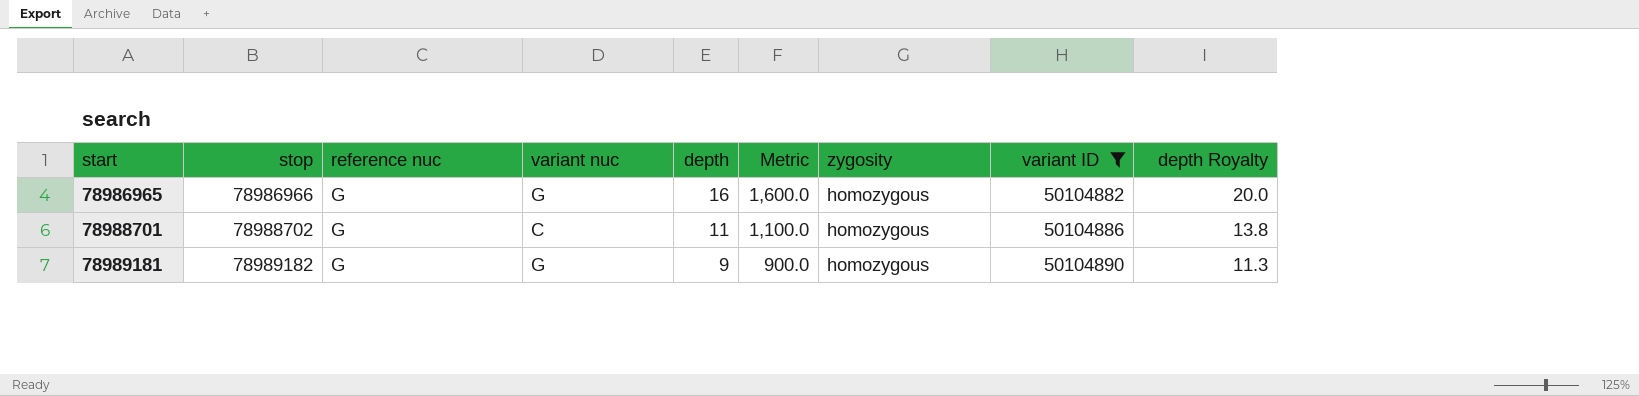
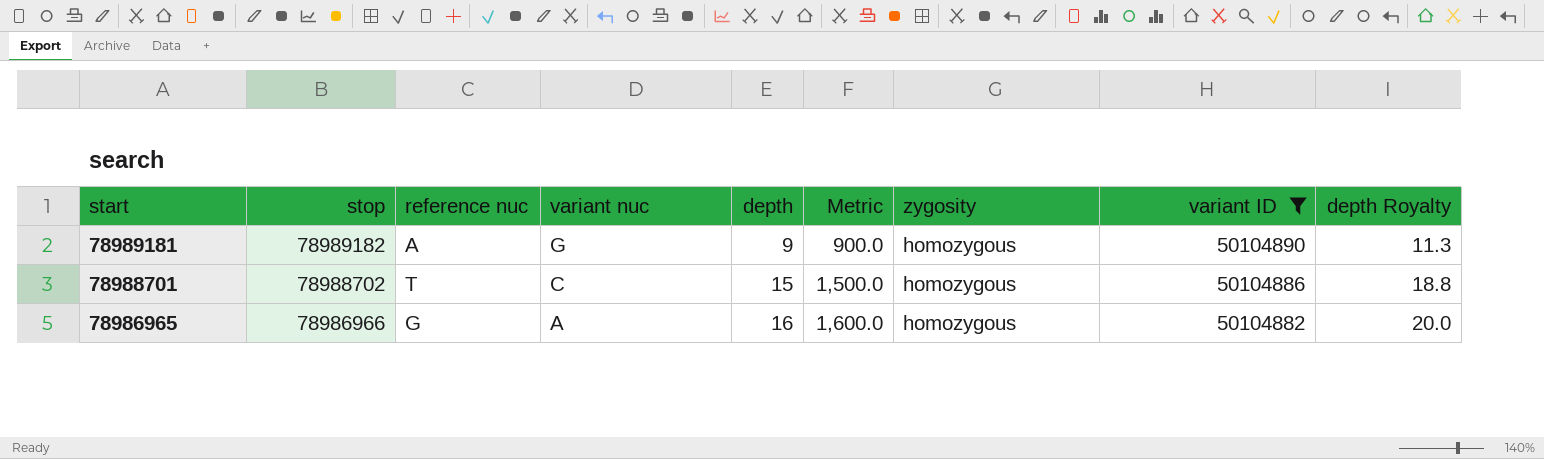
row order: start ascending -> start descending
78989181 | reference nuc: G -> A
78988701 | reference nuc: G -> T
78988701 | depth: 11 -> 15
78988701 | Metric: 1,100.0 -> 1,500.0
78988701 | depth Royalty: 13.8 -> 18.8
78986965 | variant nuc: G -> A

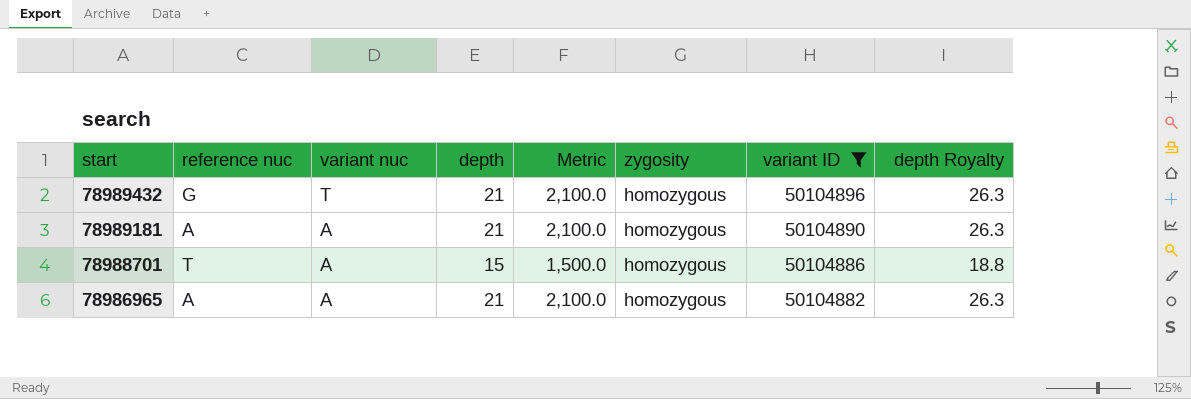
column stop | position: 2 -> none
row 78989432: none -> G | T | 21 | 2,100.0 | homozygous | 50104896 | 26.3
78989181 | variant nuc: G -> A
78989181 | depth: 9 -> 21
78989181 | Metric: 900.0 -> 2,100.0
78989181 | depth Royalty: 11.3 -> 26.3
78988701 | variant nuc: C -> A
78986965 | reference nuc: G -> A
78986965 | depth: 16 -> 21
78986965 | Metric: 1,600.0 -> 2,100.0
78986965 | depth Royalty: 20.0 -> 26.3

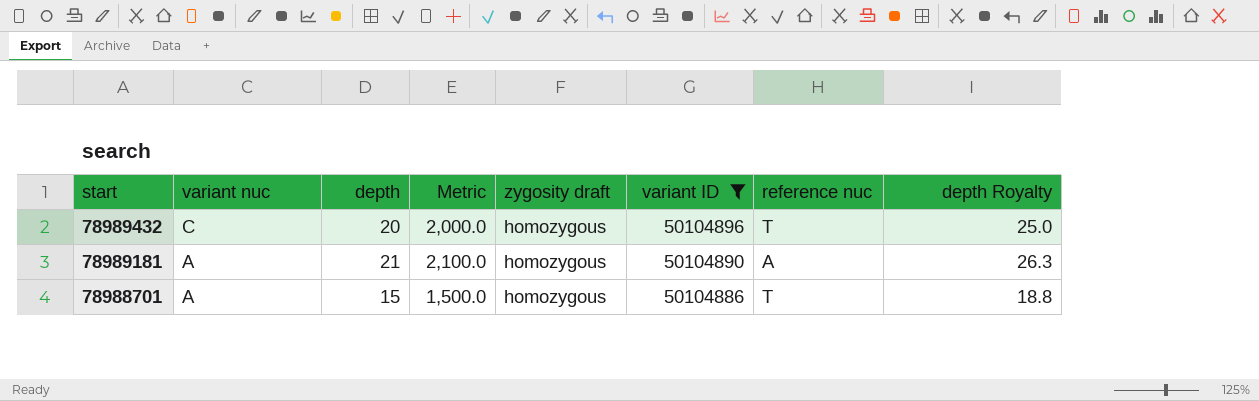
column name: zygosity -> zygosity draft
column reference nuc | position: 2 -> 7
row 78986965: A | A | 21 | 2,100.0 | homozygous | 50104882 | 26.3 -> none
78989432 | variant nuc: T -> C
78989432 | depth: 21 -> 20
78989432 | Metric: 2,100.0 -> 2,000.0
78989432 | reference nuc: G -> T
78989432 | depth Royalty: 26.3 -> 25.0

